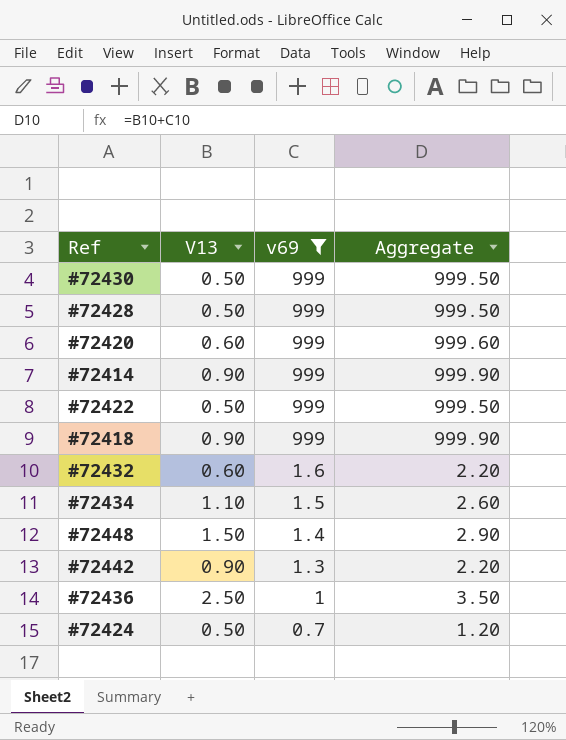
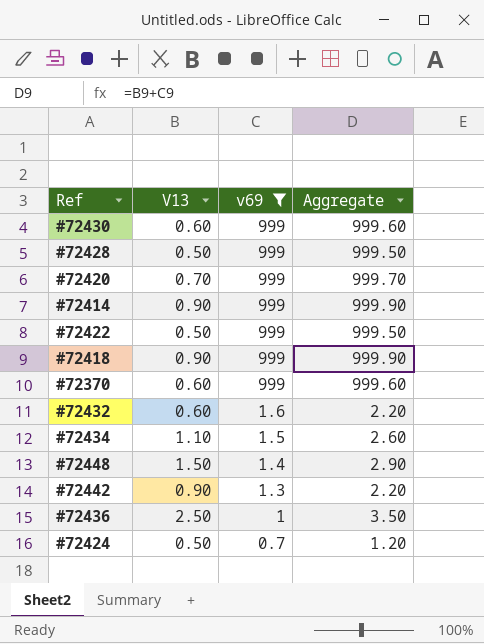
#72430 | V13: 0.50 -> 0.60
#72430 | Aggregate: 999.50 -> 999.60
#72420 | V13: 0.60 -> 0.70
#72420 | Aggregate: 999.60 -> 999.70
row #72370: none -> 0.60 | 999 | 999.60

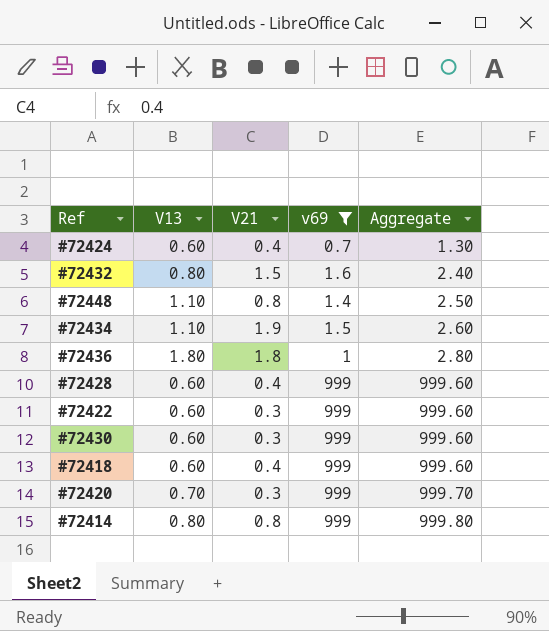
row order: v69 descending -> Aggregate ascending
column V21 | position: none -> 3
row #72370: 0.60 | 999 | 999.60 -> none
row #72442: 0.90 | 1.3 | 2.20 -> none
#72424 | V13: 0.50 -> 0.60
#72424 | Aggregate: 1.20 -> 1.30
#72432 | V13: 0.60 -> 0.80
#72432 | Aggregate: 2.20 -> 2.40
#72448 | V13: 1.50 -> 1.10
#72448 | Aggregate: 2.90 -> 2.50
#72436 | V13: 2.50 -> 1.80
#72436 | Aggregate: 3.50 -> 2.80
#72428 | V13: 0.50 -> 0.60
#72428 | Aggregate: 999.50 -> 999.60
#72422 | V13: 0.50 -> 0.60
#72422 | Aggregate: 999.50 -> 999.60
#72418 | V13: 0.90 -> 0.60
#72418 | Aggregate: 999.90 -> 999.60
#72414 | V13: 0.90 -> 0.80
#72414 | Aggregate: 999.90 -> 999.80

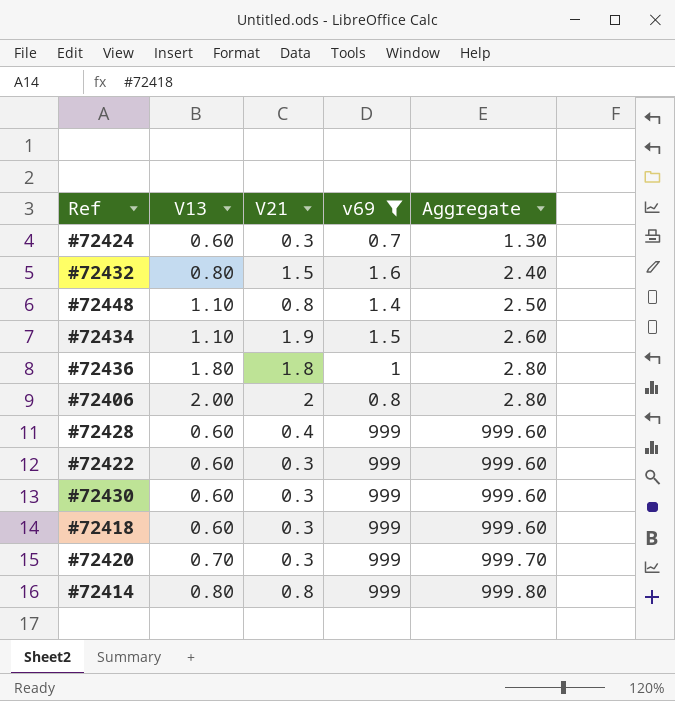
#72424 | V21: 0.4 -> 0.3
row #72406: none -> 2.00 | 2 | 0.8 | 2.80
#72418 | V21: 0.4 -> 0.3

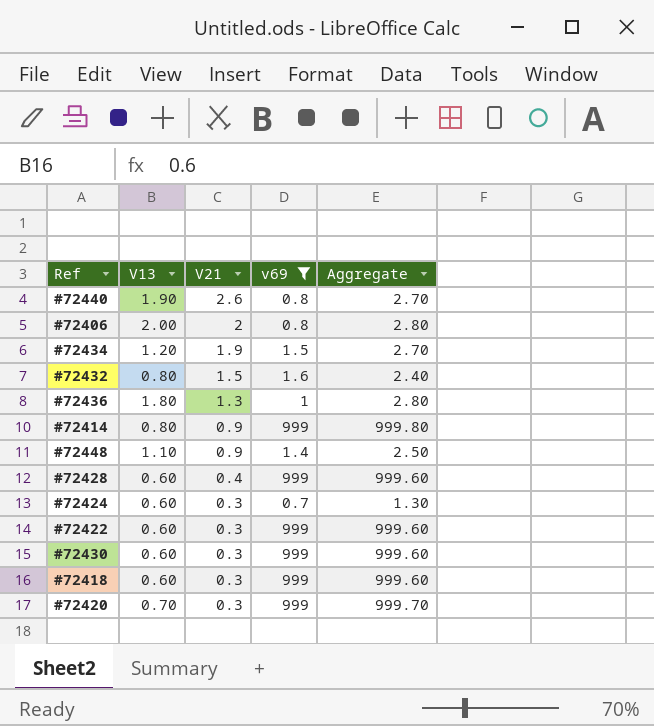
row order: Aggregate ascending -> V21 descending
row #72440: none -> 1.90 | 2.6 | 0.8 | 2.70
#72434 | V13: 1.10 -> 1.20
#72434 | Aggregate: 2.60 -> 2.70
#72436 | V21: 1.8 -> 1.3
#72414 | V21: 0.8 -> 0.9
#72448 | V21: 0.8 -> 0.9

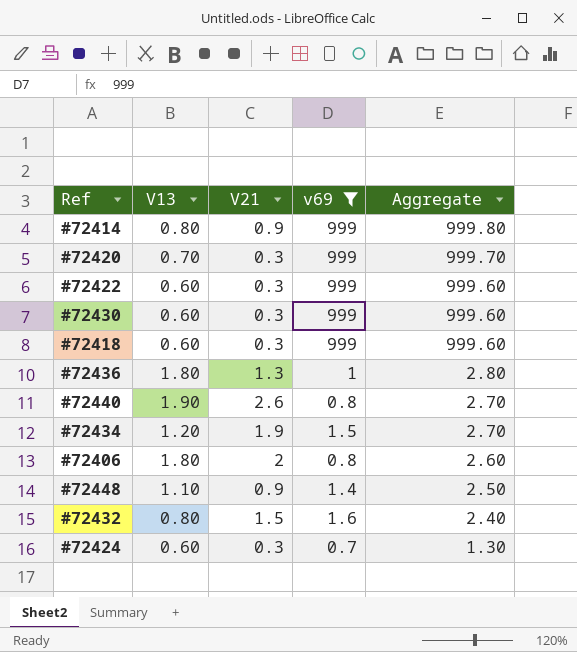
row order: V21 descending -> Aggregate descending
row #72428: 0.60 | 0.4 | 999 | 999.60 -> none
#72406 | V13: 2.00 -> 1.80
#72406 | Aggregate: 2.80 -> 2.60

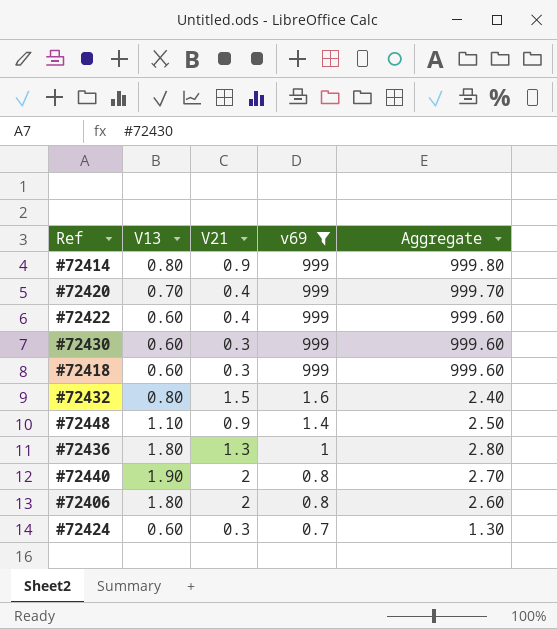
row order: Aggregate descending -> v69 descending
row #72434: 1.20 | 1.9 | 1.5 | 2.70 -> none
#72420 | V21: 0.3 -> 0.4
#72422 | V21: 0.3 -> 0.4
#72440 | V21: 2.6 -> 2

